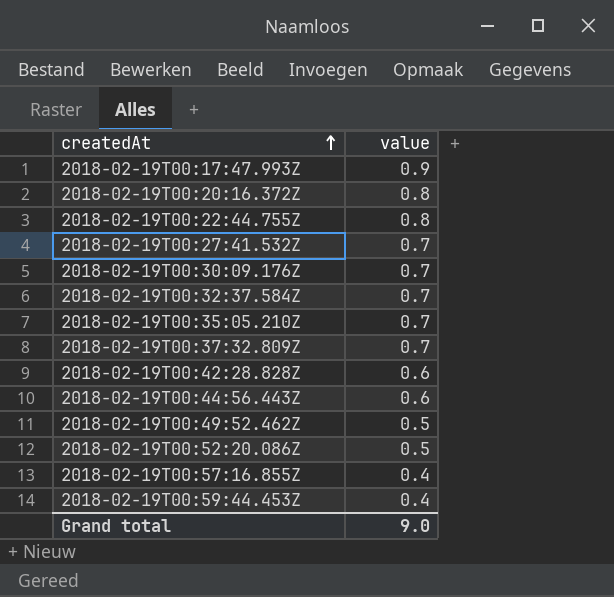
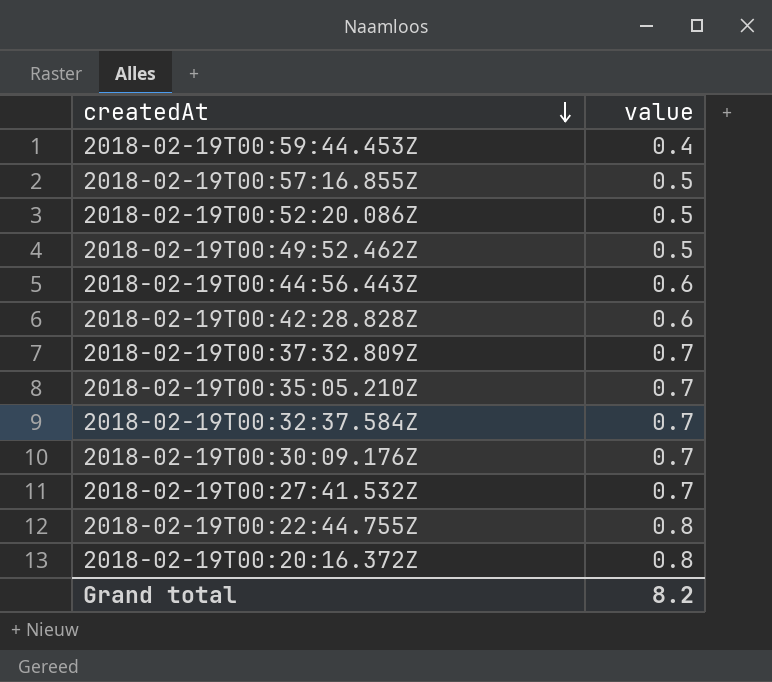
row order: createdAt ascending -> createdAt descending
row 2018-02-19T00:17:47.993Z: 0.9 -> none
2018-02-19T00:57:16.855Z | value: 0.4 -> 0.5
Grand total | value: 9.0 -> 8.2

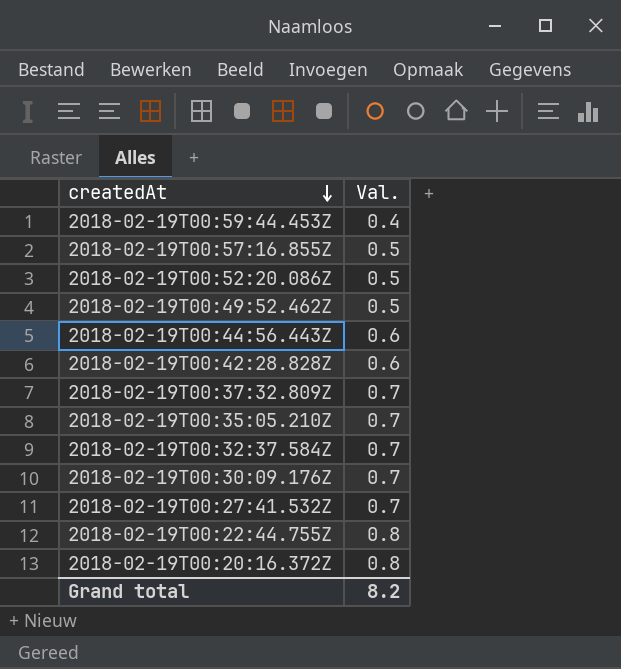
column name: value -> Val.

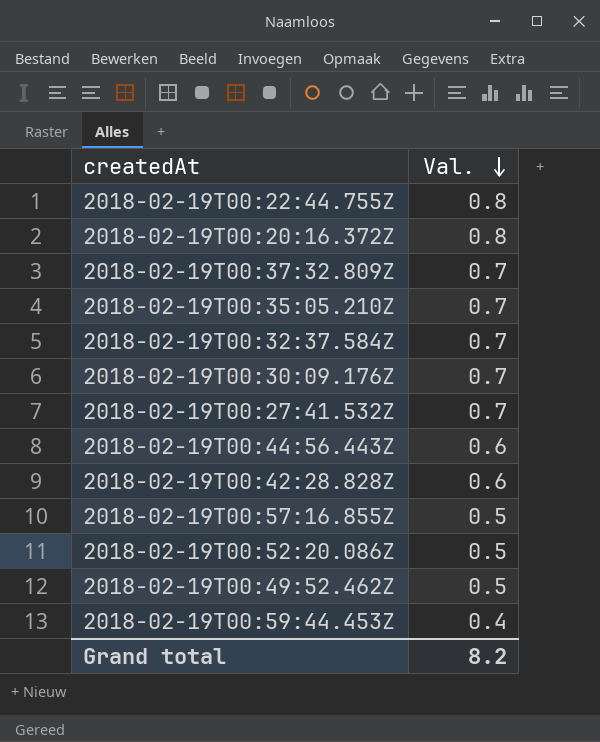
row order: createdAt descending -> Val. descending

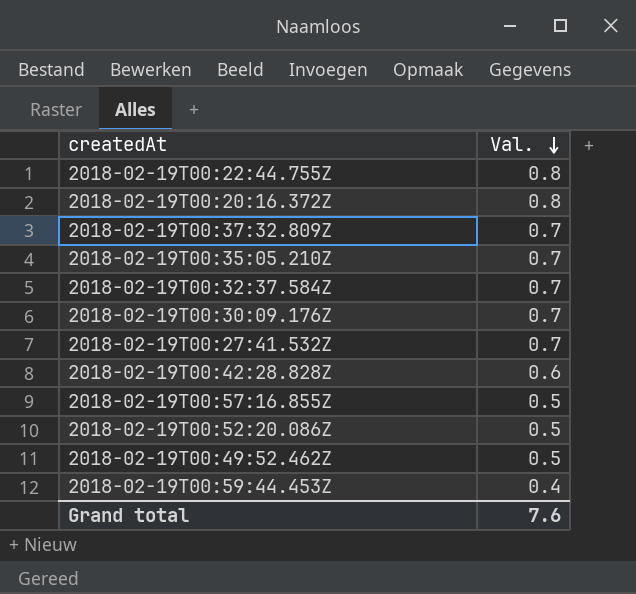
row 2018-02-19T00:44:56.443Z: 0.6 -> none
Grand total | Val.: 8.2 -> 7.6

